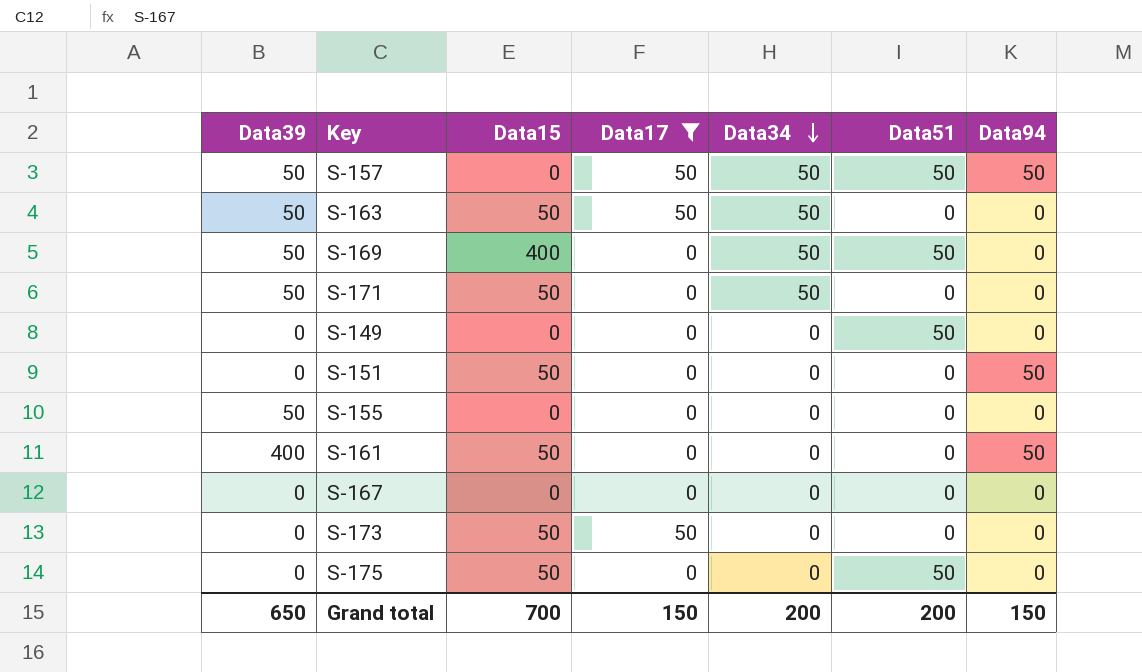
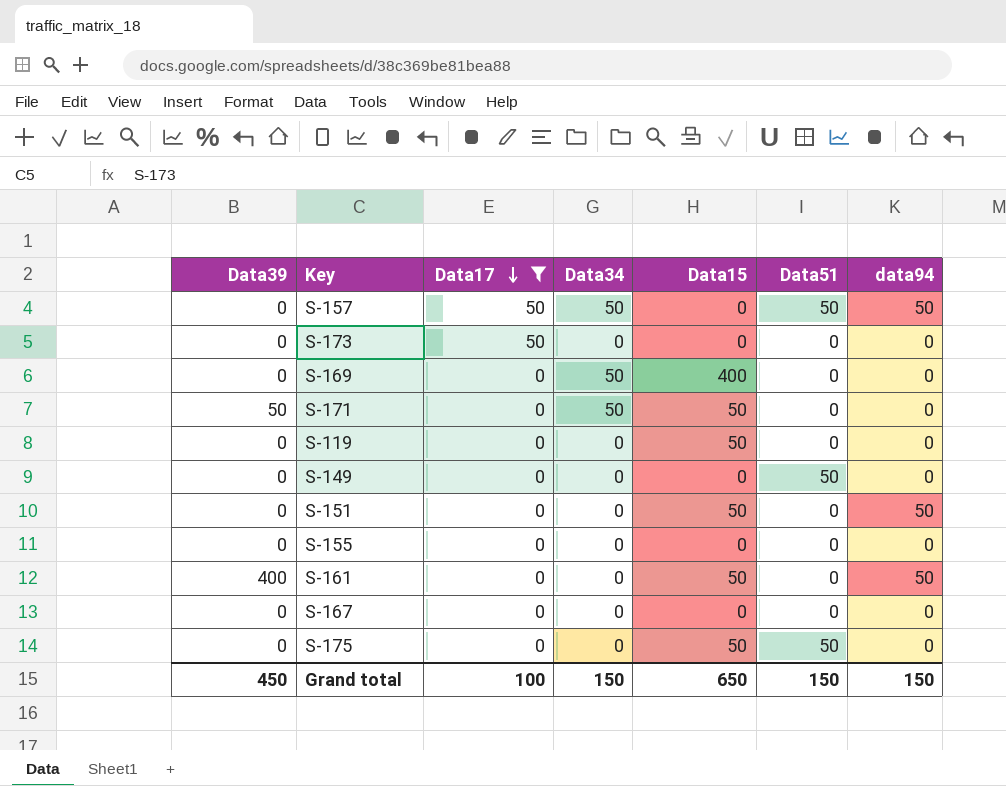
row order: Data34 descending -> Data17 descending
column Data15 | position: 3 -> 5
column name: Data94 -> data94
row S-163: 50 | 50 | 50 | 50 | 0 | 0 -> none
S-157 | Data39: 50 -> 0
S-173 | Data15: 50 -> 0
S-169 | Data39: 50 -> 0
S-169 | Data51: 50 -> 0
row S-119: none -> 0 | 0 | 0 | 50 | 0 | 0
S-155 | Data39: 50 -> 0
Grand total | Data39: 650 -> 450
Grand total | Data17: 150 -> 100
Grand total | Data34: 200 -> 150
Grand total | Data15: 700 -> 650
Grand total | Data51: 200 -> 150

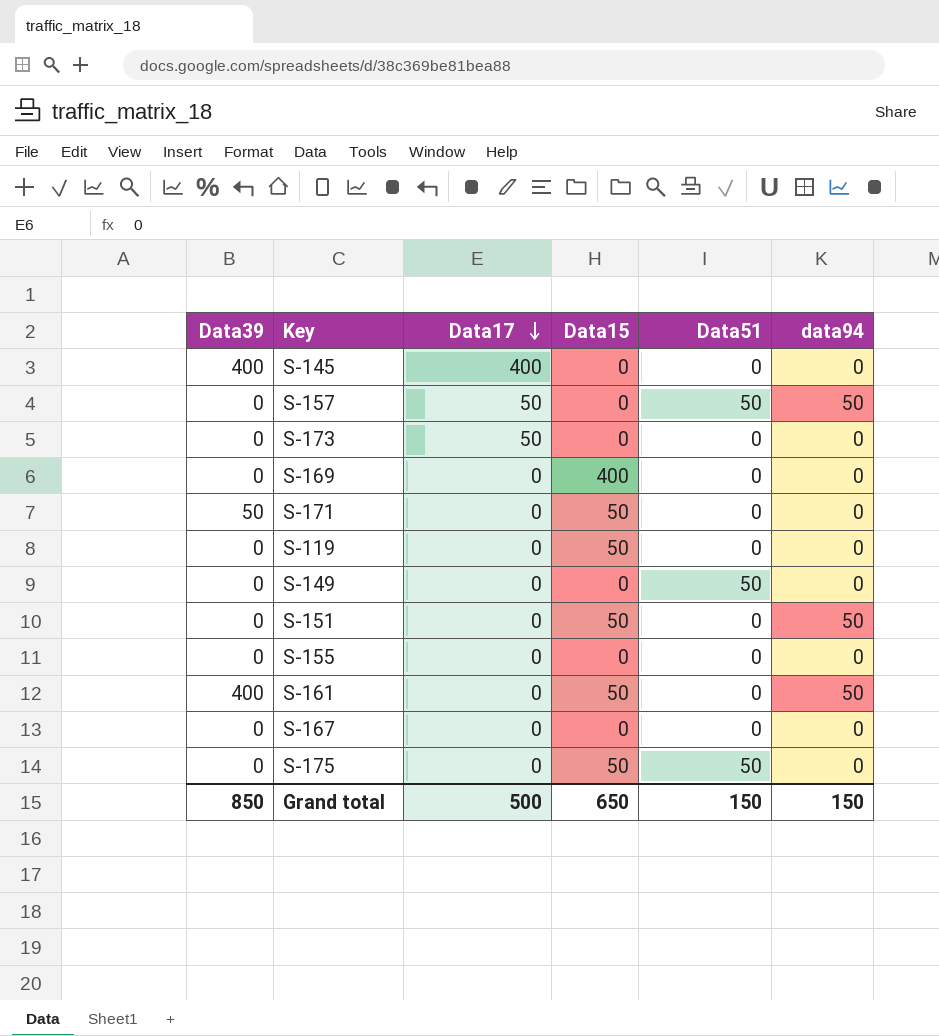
filter: Data17 != 400 -> none
column Data34 | position: 4 -> none
Grand total | Data39: 450 -> 850
Grand total | Data17: 100 -> 500

